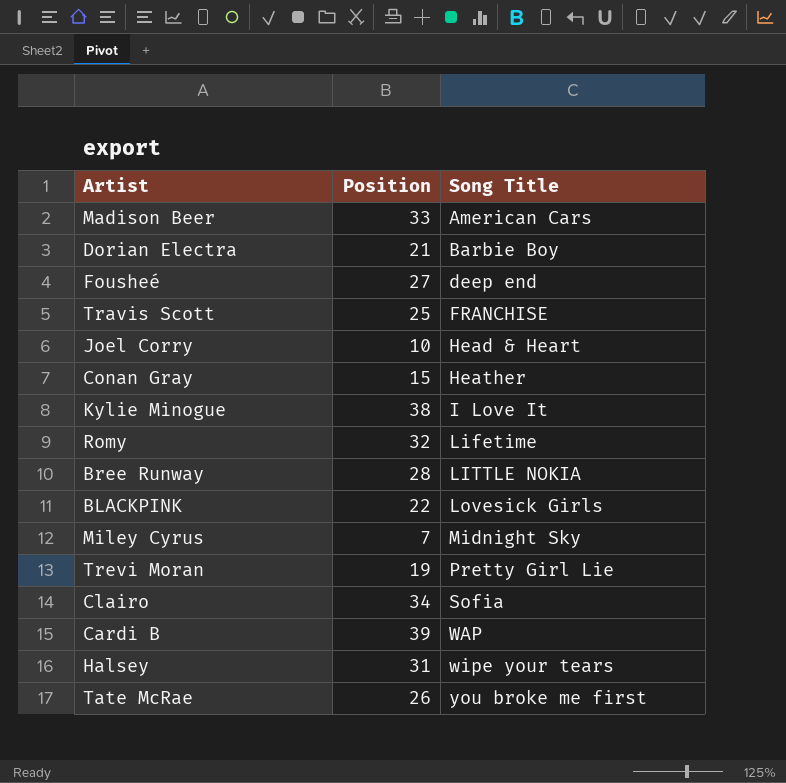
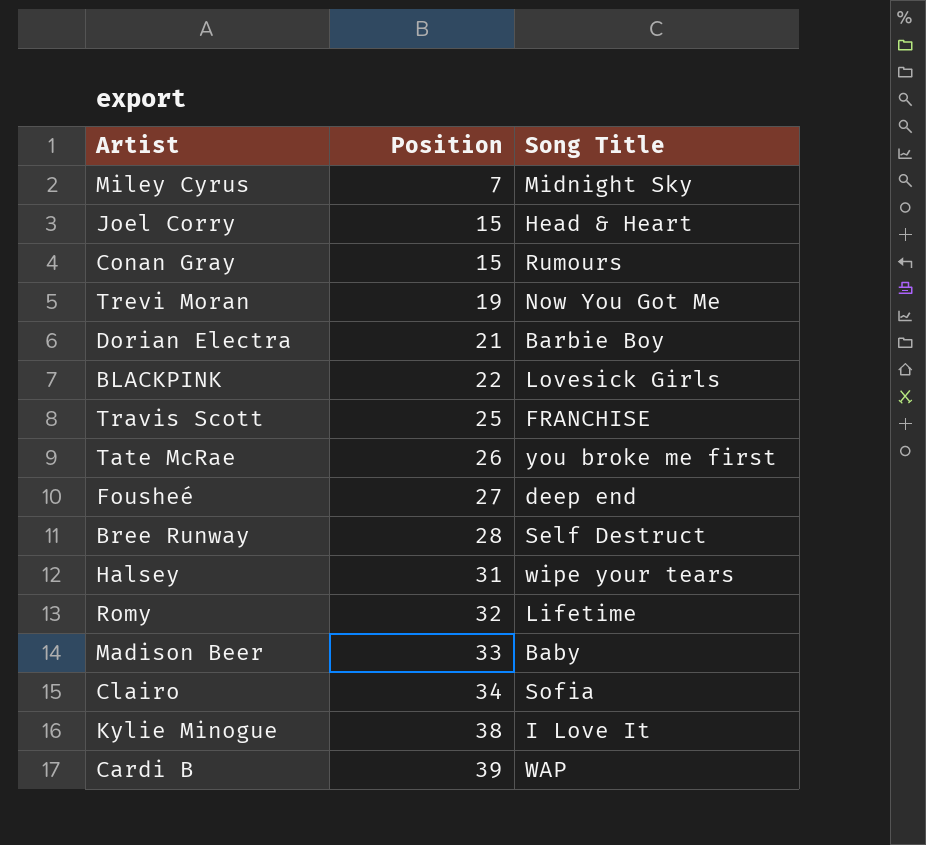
row order: Song Title ascending -> Position ascending
Joel Corry | Position: 10 -> 15
Conan Gray | Song Title: Heather -> Rumours
Trevi Moran | Song Title: Pretty Girl Lie -> Now You Got Me
Bree Runway | Song Title: LITTLE NOKIA -> Self Destruct
Madison Beer | Song Title: American Cars -> Baby

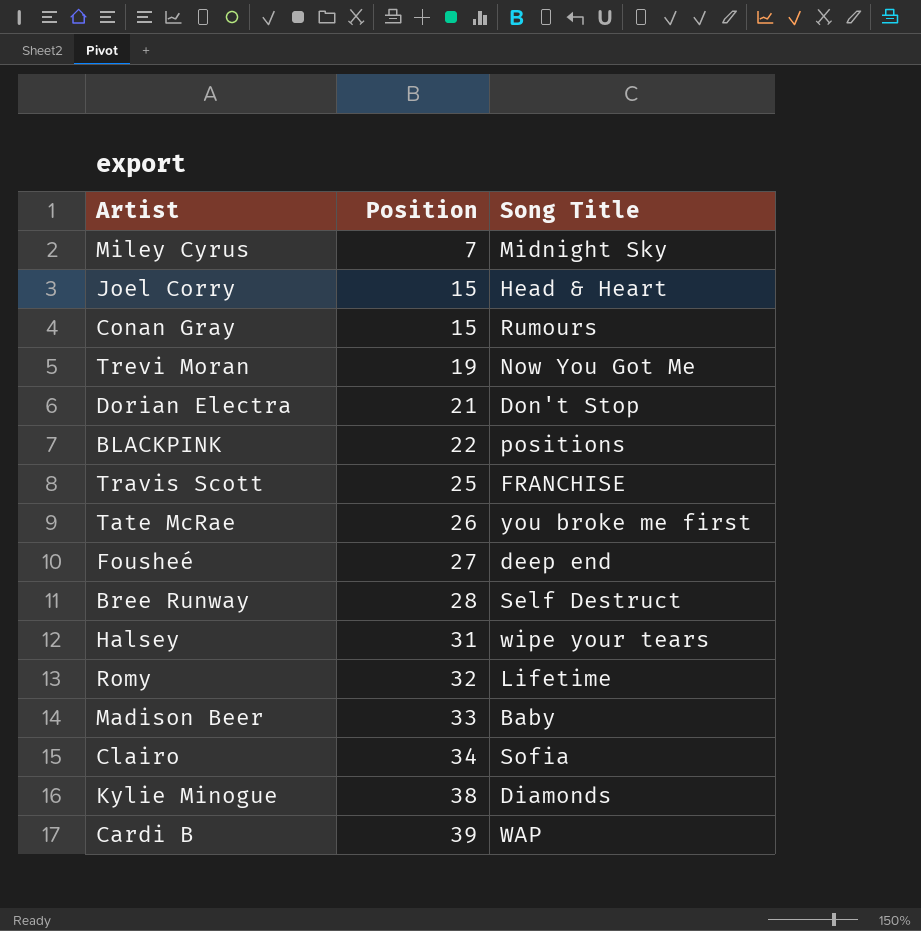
Dorian Electra | Song Title: Barbie Boy -> Don't Stop
BLACKPINK | Song Title: Lovesick Girls -> positions
Kylie Minogue | Song Title: I Love It -> Diamonds

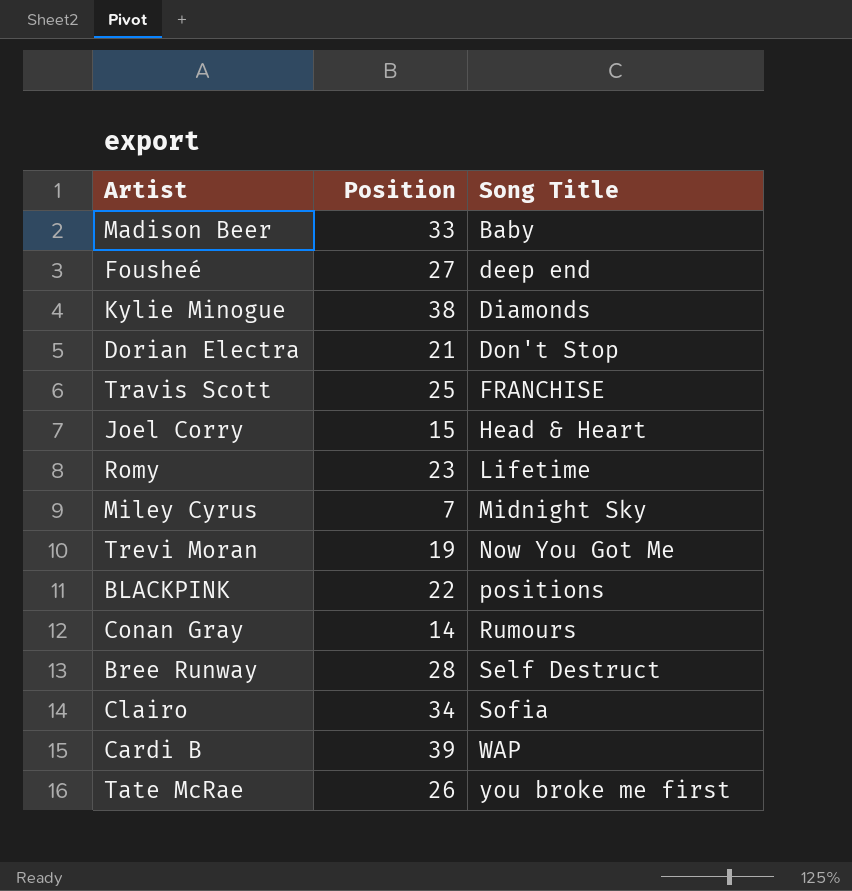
row order: Position ascending -> Song Title ascending
row Halsey: 31 | wipe your tears -> none
Romy | Position: 32 -> 23
Conan Gray | Position: 15 -> 14

